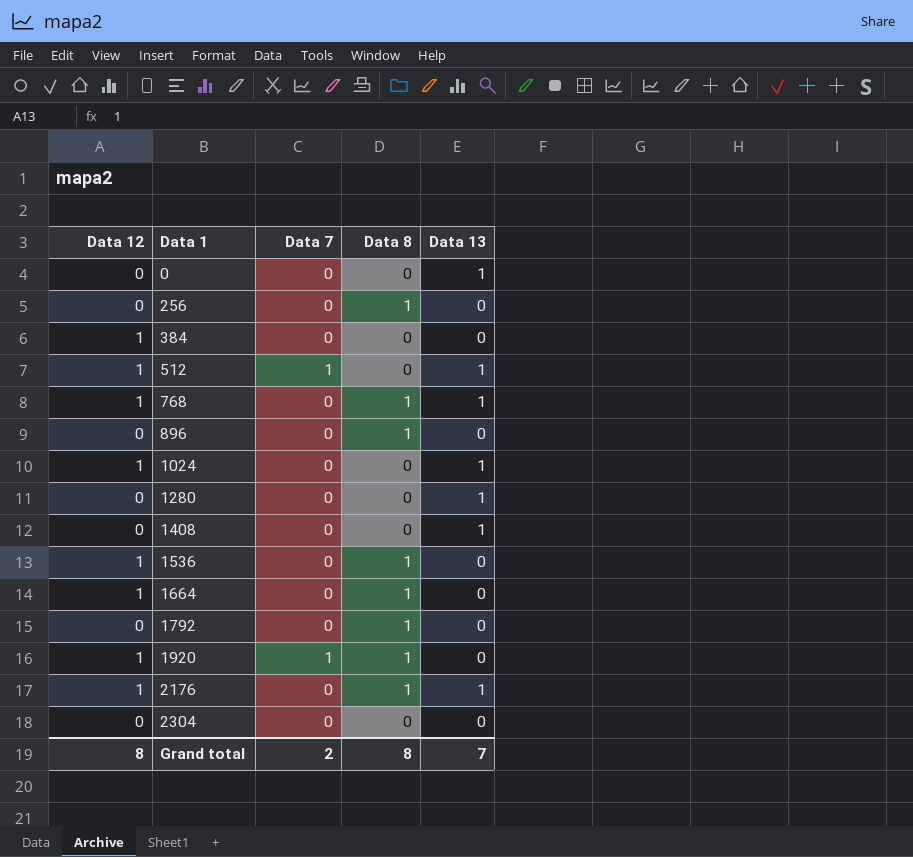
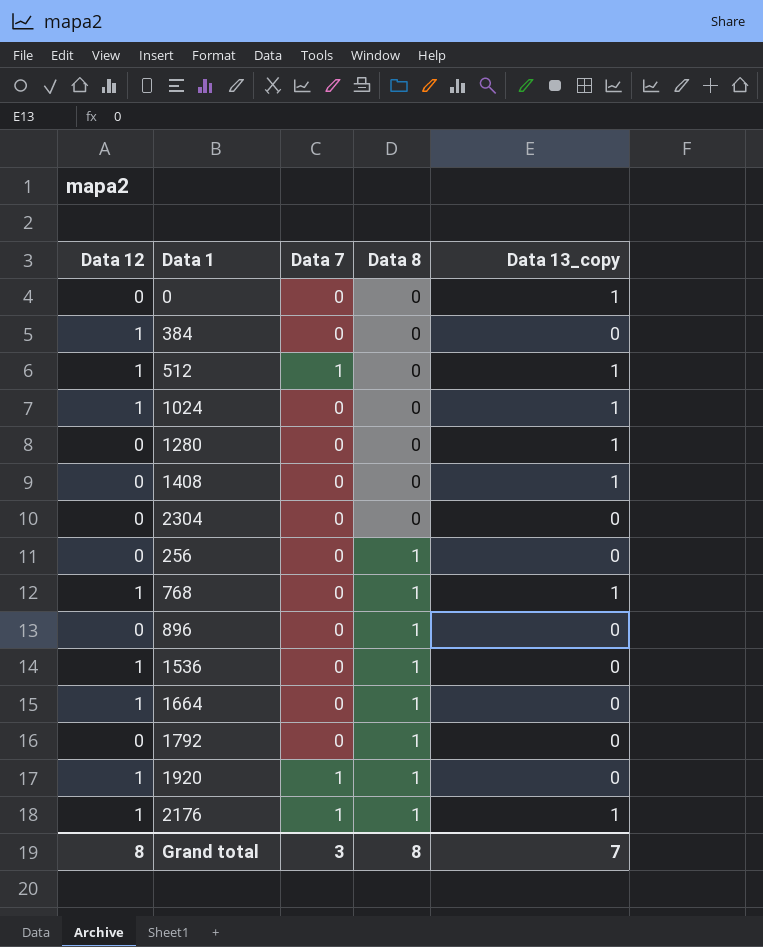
row order: Data 1 ascending -> Data 8 ascending
column name: Data 13 -> Data 13_copy
2176 | Data 7: 0 -> 1
Grand total | Data 7: 2 -> 3

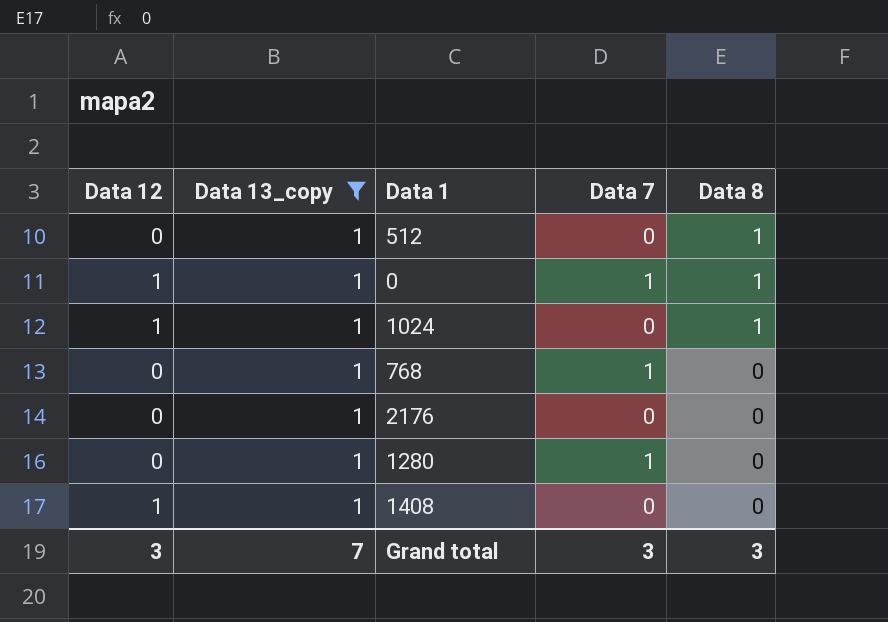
filter: none -> Data 13_copy = 1
row order: Data 8 ascending -> Data 8 descending
column Data 13_copy | position: 5 -> 2
512 | Data 12: 1 -> 0
512 | Data 7: 1 -> 0
512 | Data 8: 0 -> 1
0 | Data 12: 0 -> 1
0 | Data 7: 0 -> 1
0 | Data 8: 0 -> 1
1024 | Data 8: 0 -> 1
768 | Data 12: 1 -> 0
768 | Data 7: 0 -> 1
768 | Data 8: 1 -> 0
2176 | Data 12: 1 -> 0
2176 | Data 7: 1 -> 0
2176 | Data 8: 1 -> 0
1280 | Data 7: 0 -> 1
1408 | Data 12: 0 -> 1
Grand total | Data 12: 8 -> 3
Grand total | Data 8: 8 -> 3

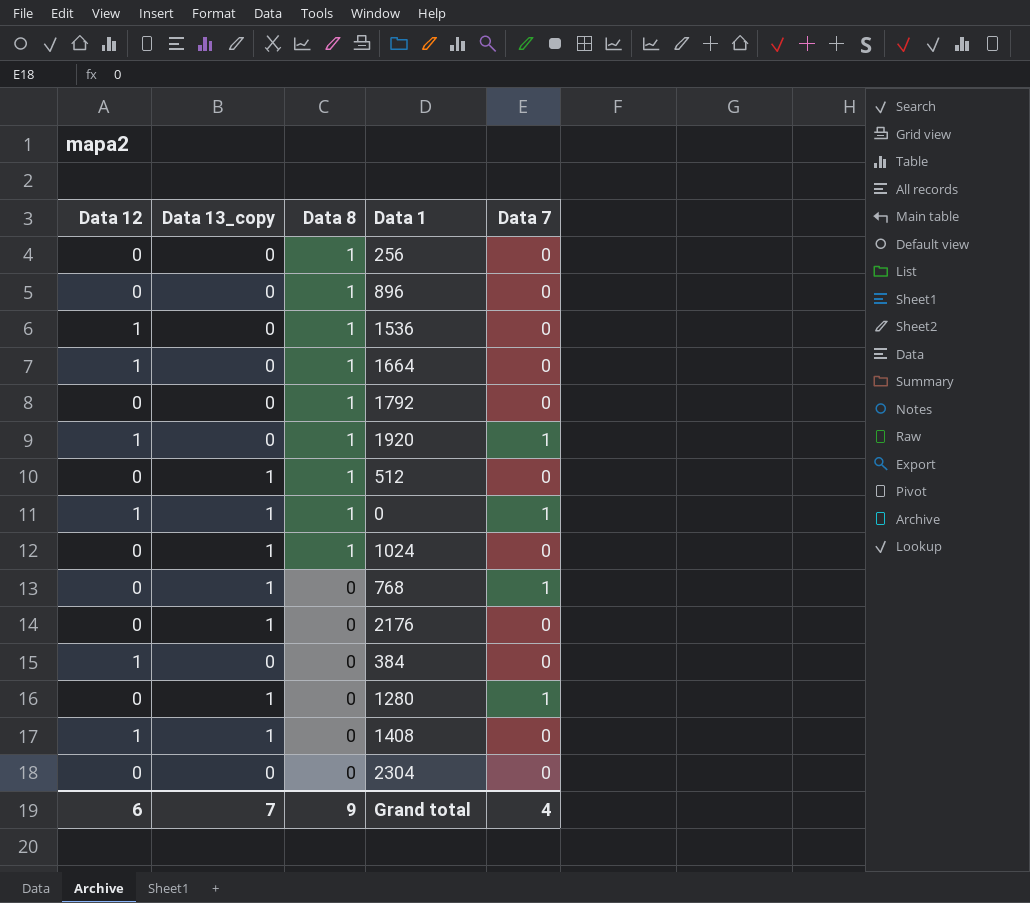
filter: Data 13_copy = 1 -> none
column Data 8 | position: 5 -> 3
1024 | Data 12: 1 -> 0
Grand total | Data 12: 3 -> 6
Grand total | Data 8: 3 -> 9
Grand total | Data 7: 3 -> 4

